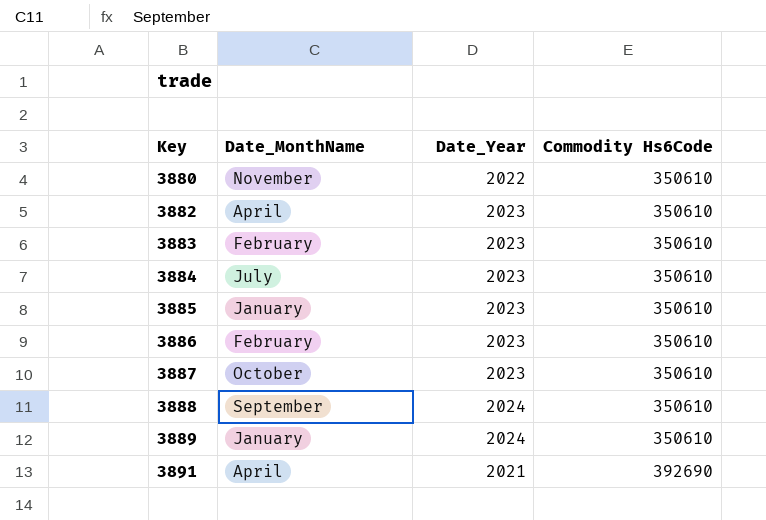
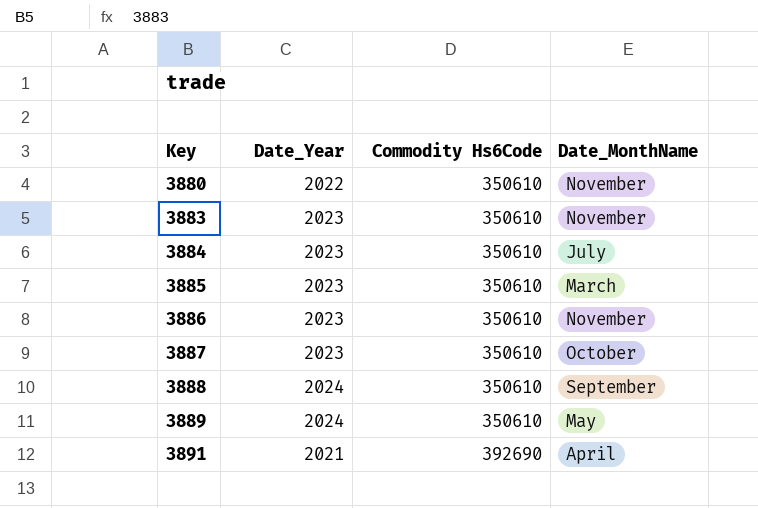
column Date_MonthName | position: 2 -> 4
row 3882: April | 2023 | 350610 -> none
3883 | Date_MonthName: February -> November
3885 | Date_MonthName: January -> March
3886 | Date_MonthName: February -> November
3889 | Date_MonthName: January -> May

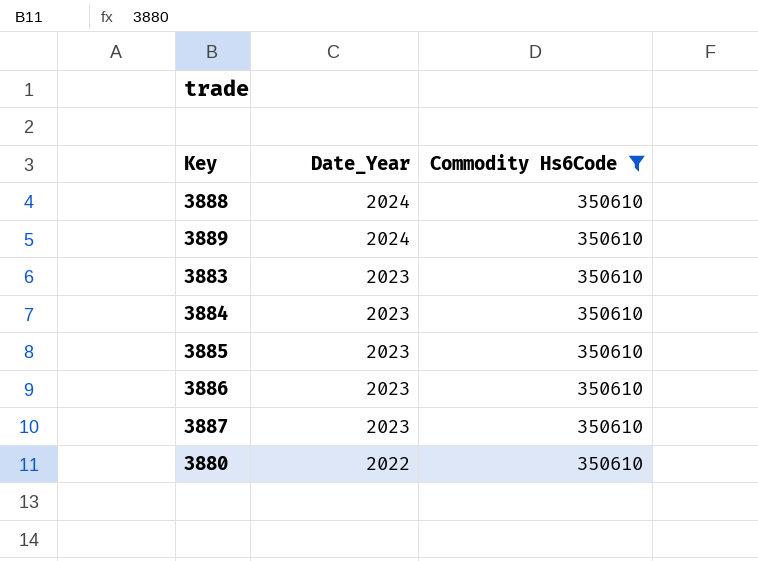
filter: none -> Commodity Hs6Code = 350610
row order: Key ascending -> Date_Year descending
column Date_MonthName | position: 4 -> none

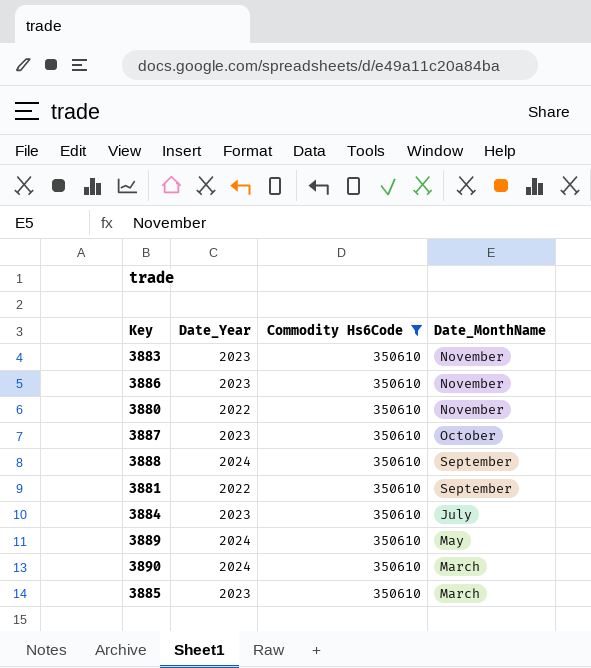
row order: Date_Year descending -> Date_MonthName descending
column Date_MonthName | position: none -> 4
row 3881: none -> 2022 | 350610 | September
row 3890: none -> 2024 | 350610 | March

